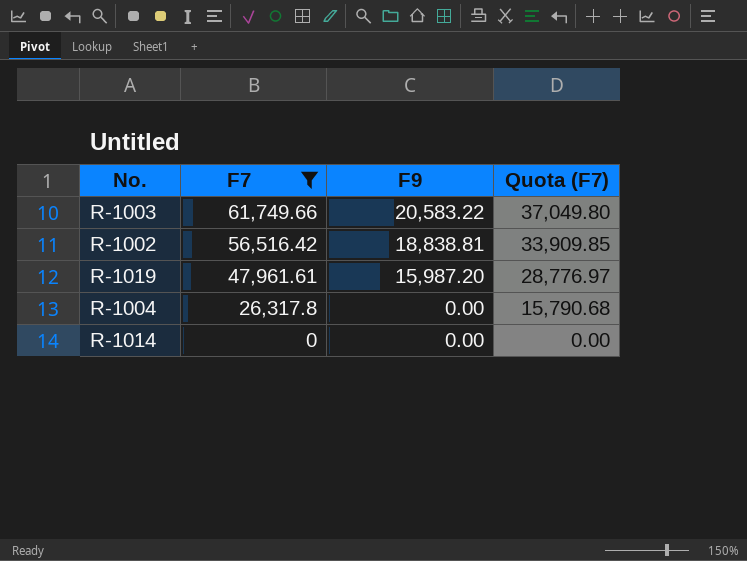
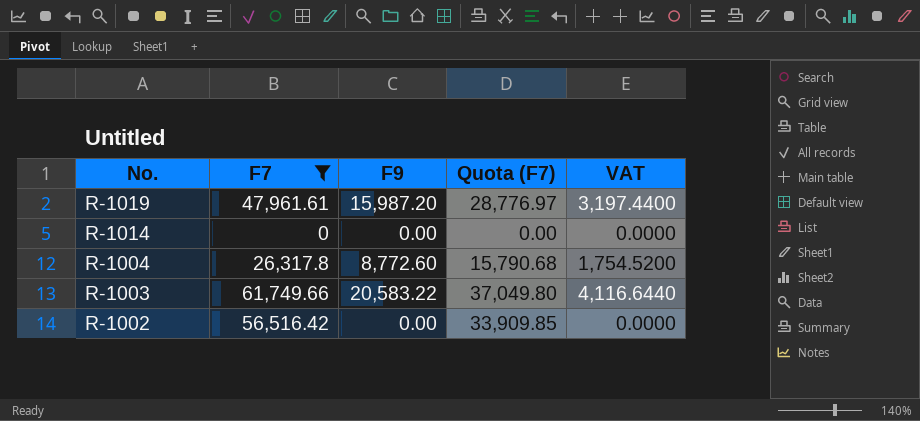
row order: F7 descending -> No. descending
column VAT | formula: none -> [F9] * 0.2
R-1004 | F9: 0.00 -> 8,772.60
R-1002 | F9: 18,838.81 -> 0.00

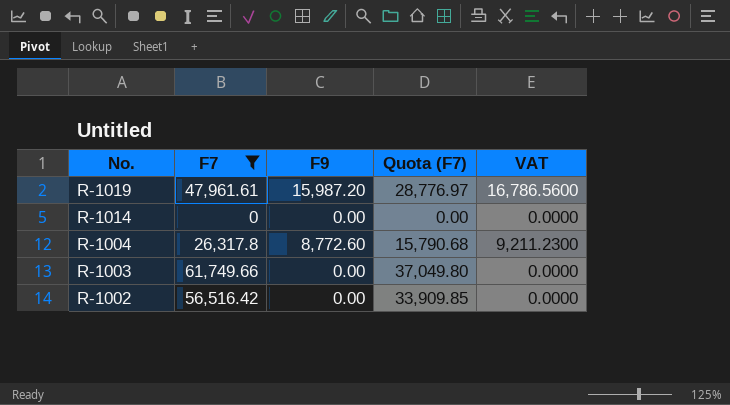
column VAT | formula: [F9] * 0.2 -> [F9] * 1.05
R-1003 | F9: 20,583.22 -> 0.00

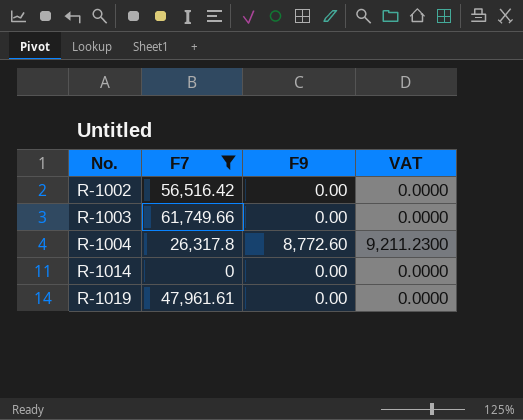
row order: No. descending -> No. ascending
column Quota (F7) | formula: [F7] * 0.6 -> none
R-1019 | F9: 15,987.20 -> 0.00
R-1019 | VAT: 16,786.5600 -> 0.0000

